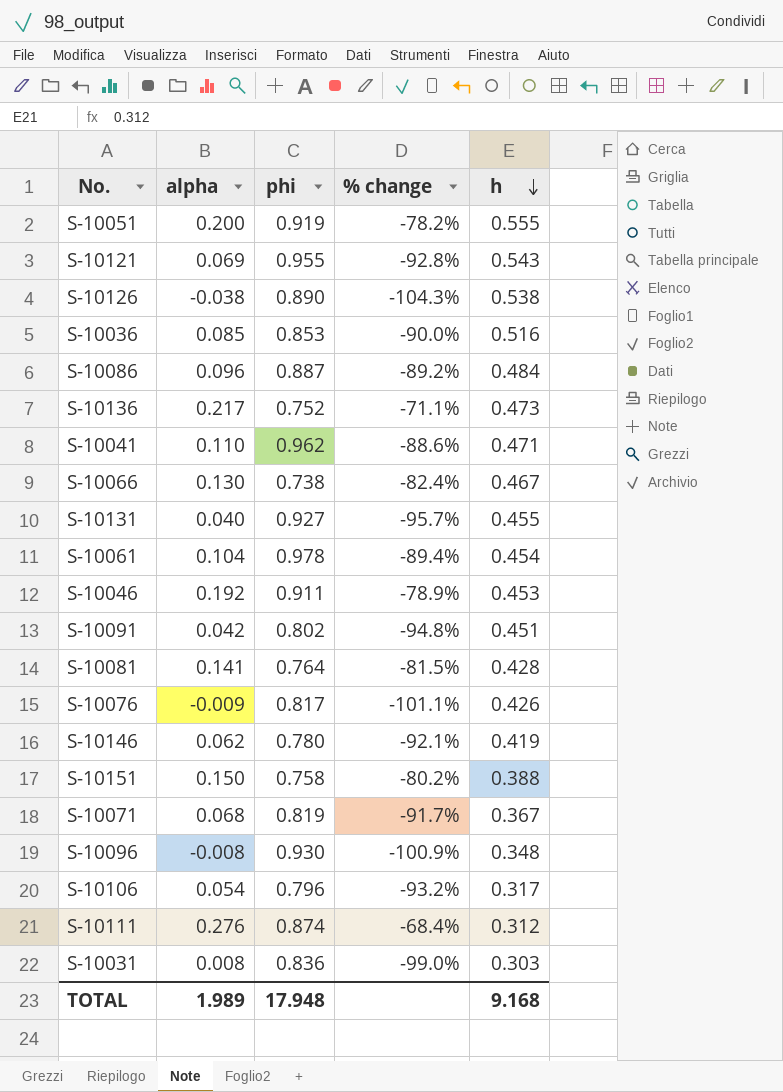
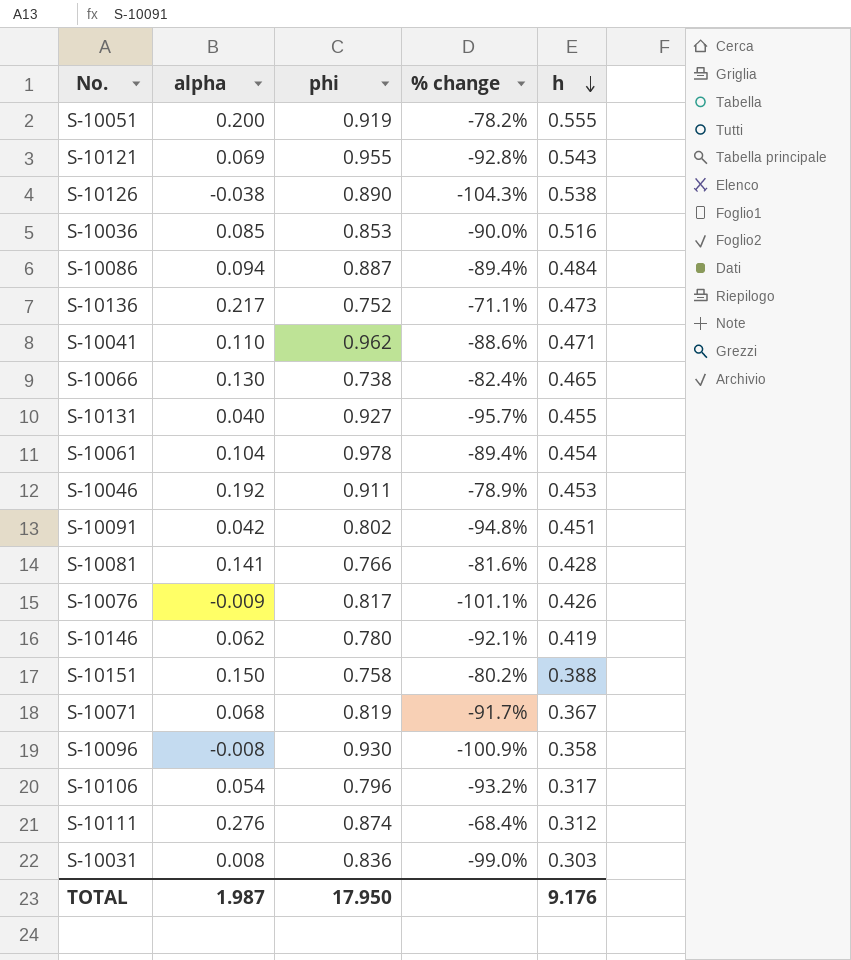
S-10086 | alpha: 0.096 -> 0.094
S-10086 | % change: -89.2% -> -89.4%
S-10066 | h: 0.467 -> 0.465
S-10081 | phi: 0.764 -> 0.766
S-10081 | % change: -81.5% -> -81.6%
S-10096 | h: 0.348 -> 0.358
TOTAL | alpha: 1.989 -> 1.987
TOTAL | phi: 17.948 -> 17.950
TOTAL | h: 9.168 -> 9.176

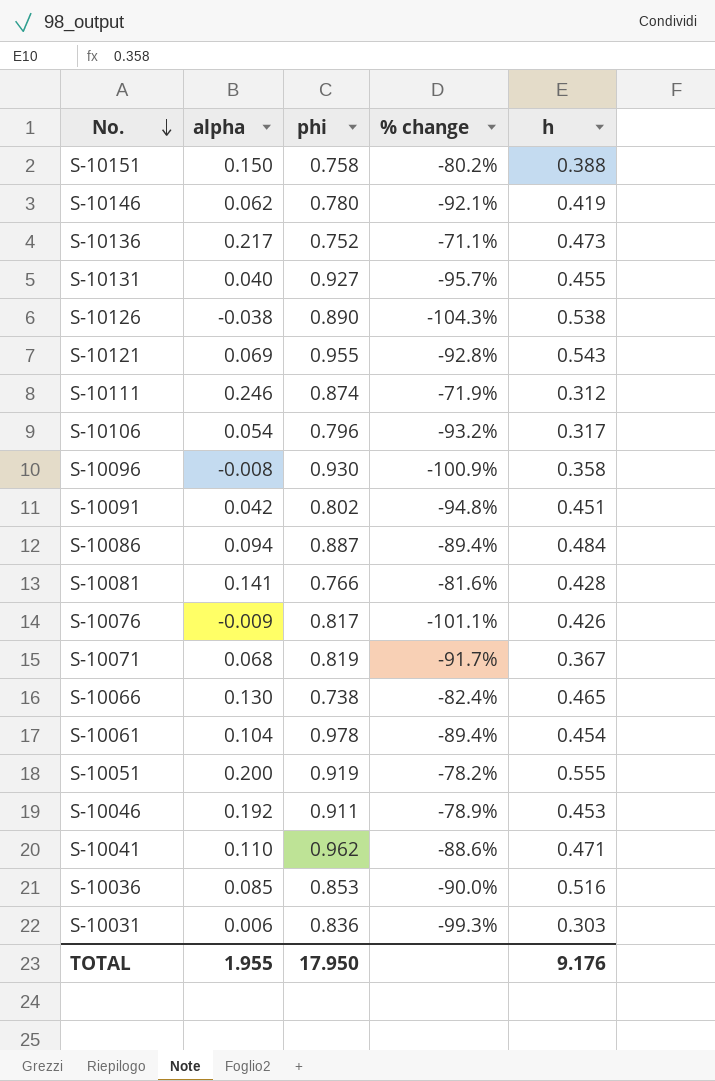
row order: h descending -> No. descending
S-10111 | alpha: 0.276 -> 0.246
S-10111 | % change: -68.4% -> -71.9%
S-10031 | alpha: 0.008 -> 0.006
S-10031 | % change: -99.0% -> -99.3%
TOTAL | alpha: 1.987 -> 1.955

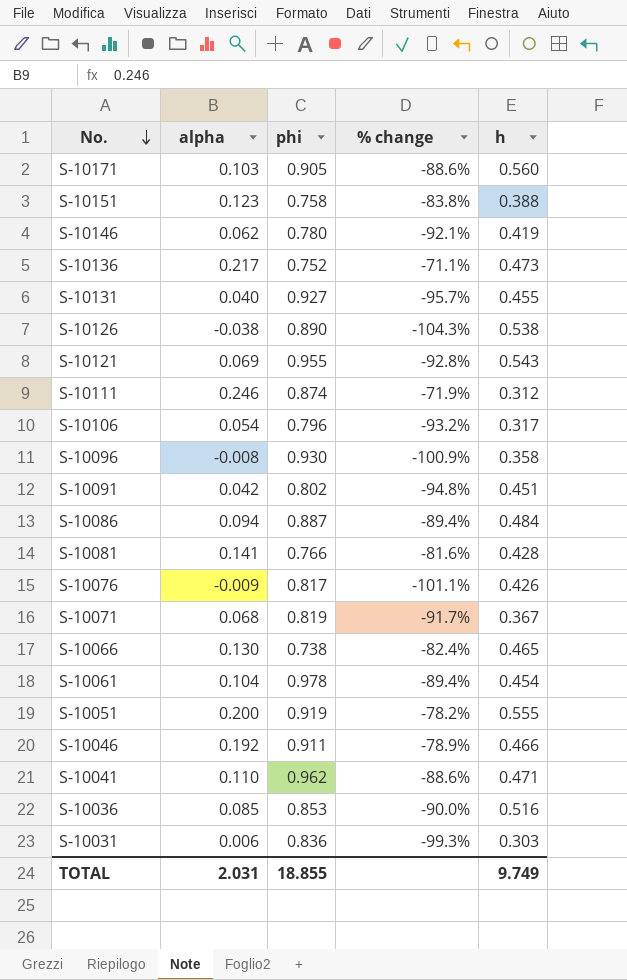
row S-10171: none -> 0.103 | 0.905 | -88.6% | 0.560
S-10151 | alpha: 0.150 -> 0.123
S-10151 | % change: -80.2% -> -83.8%
S-10046 | h: 0.453 -> 0.466
TOTAL | alpha: 1.955 -> 2.031
TOTAL | phi: 17.950 -> 18.855
TOTAL | h: 9.176 -> 9.749

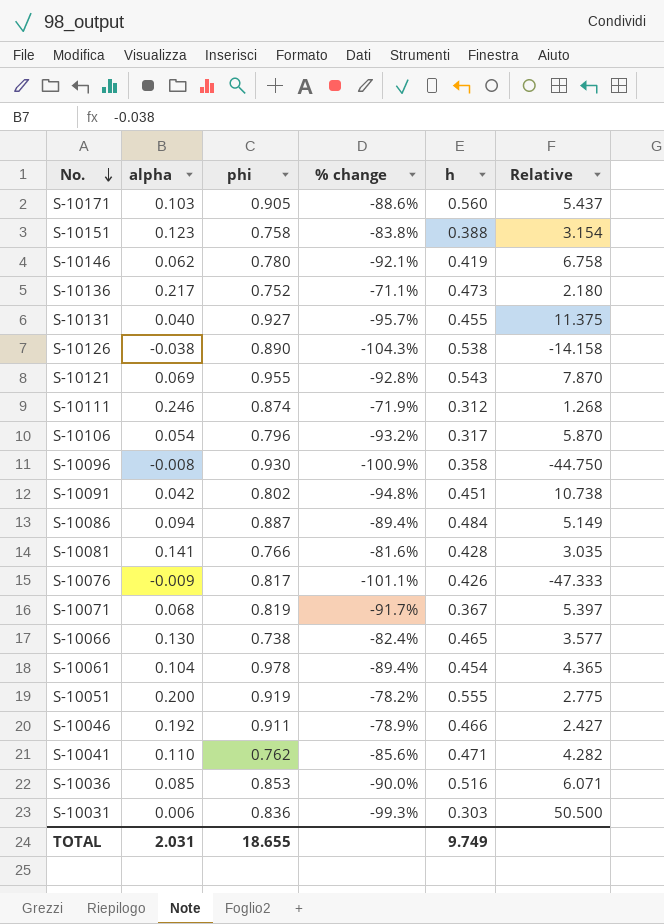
column Relative | formula: none -> [h] / [alpha]
S-10041 | phi: 0.962 -> 0.762
S-10041 | % change: -88.6% -> -85.6%
TOTAL | phi: 18.855 -> 18.655

